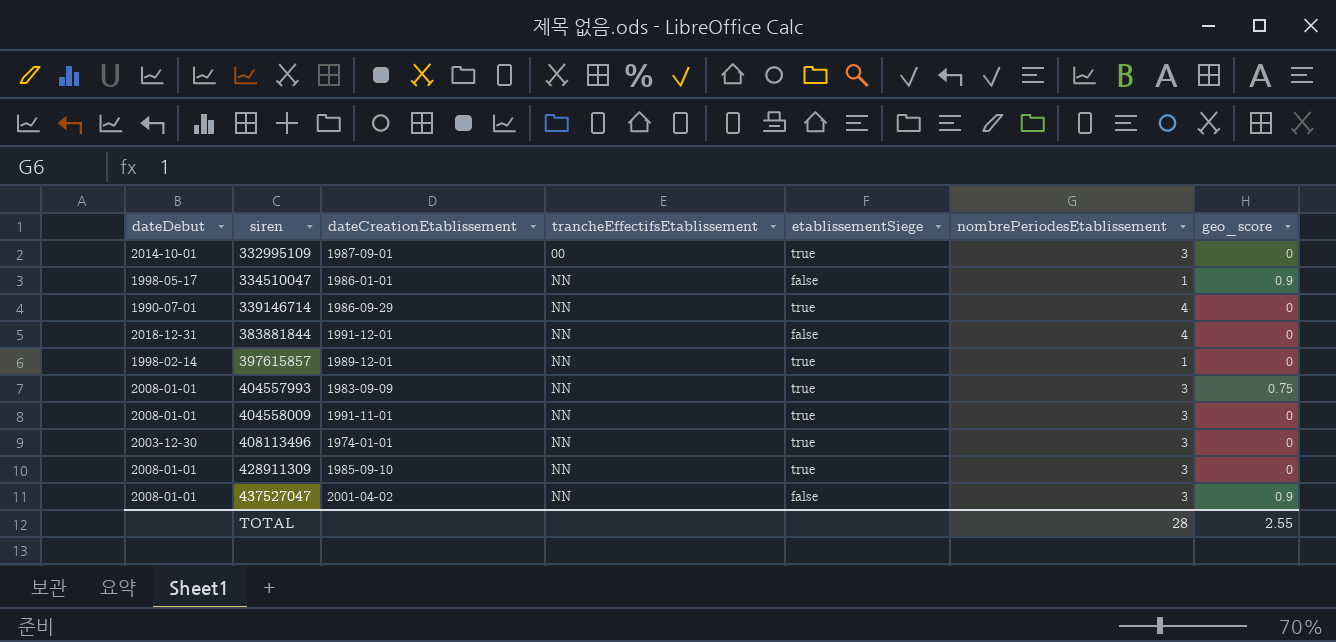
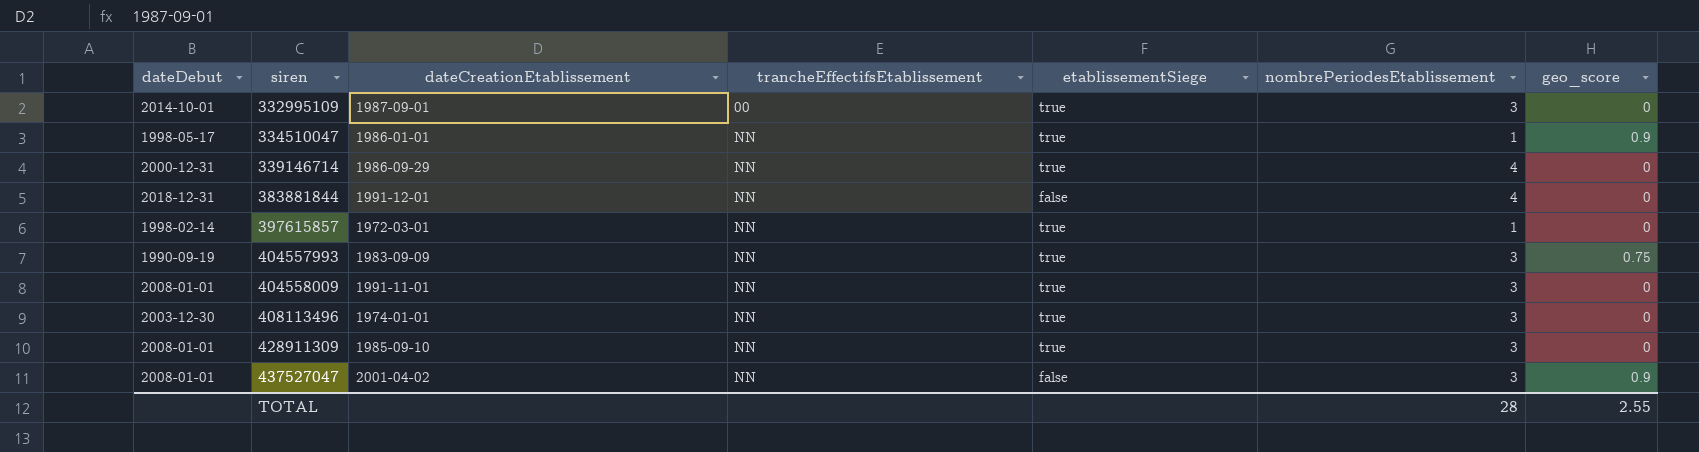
334510047 | etablissementSiege: false -> true
339146714 | dateDebut: 1990-07-01 -> 2000-12-31
397615857 | dateCreationEtablissement: 1989-12-01 -> 1972-03-01
404557993 | dateDebut: 2008-01-01 -> 1990-09-19

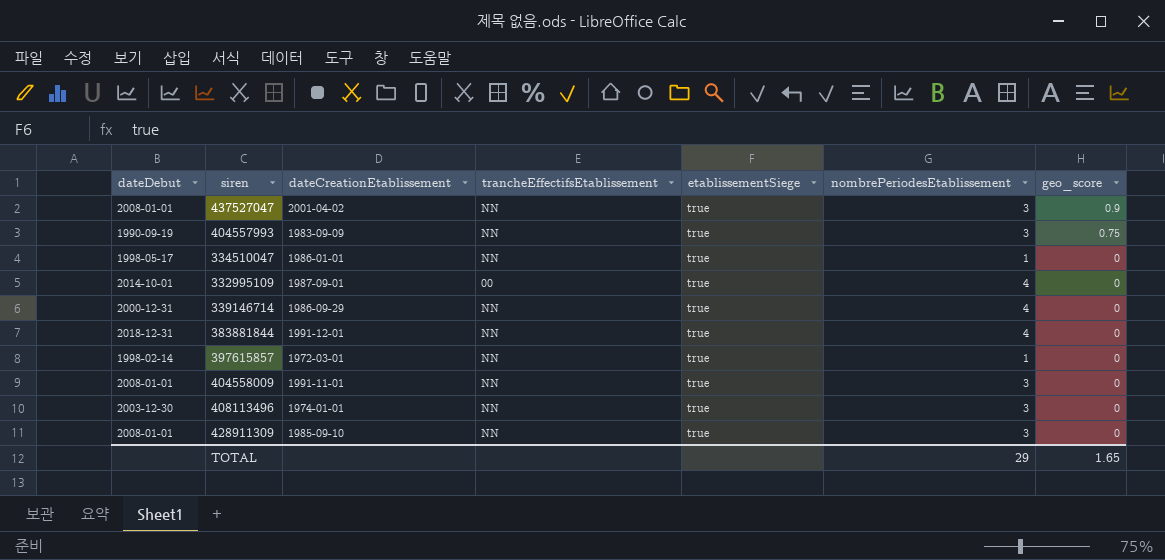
row order: siren ascending -> geo_score descending
437527047 | etablissementSiege: false -> true
334510047 | geo_score: 0.9 -> 0
332995109 | nombrePeriodesEtablissement: 3 -> 4
383881844 | etablissementSiege: false -> true
TOTAL | nombrePeriodesEtablissement: 28 -> 29
TOTAL | geo_score: 2.55 -> 1.65

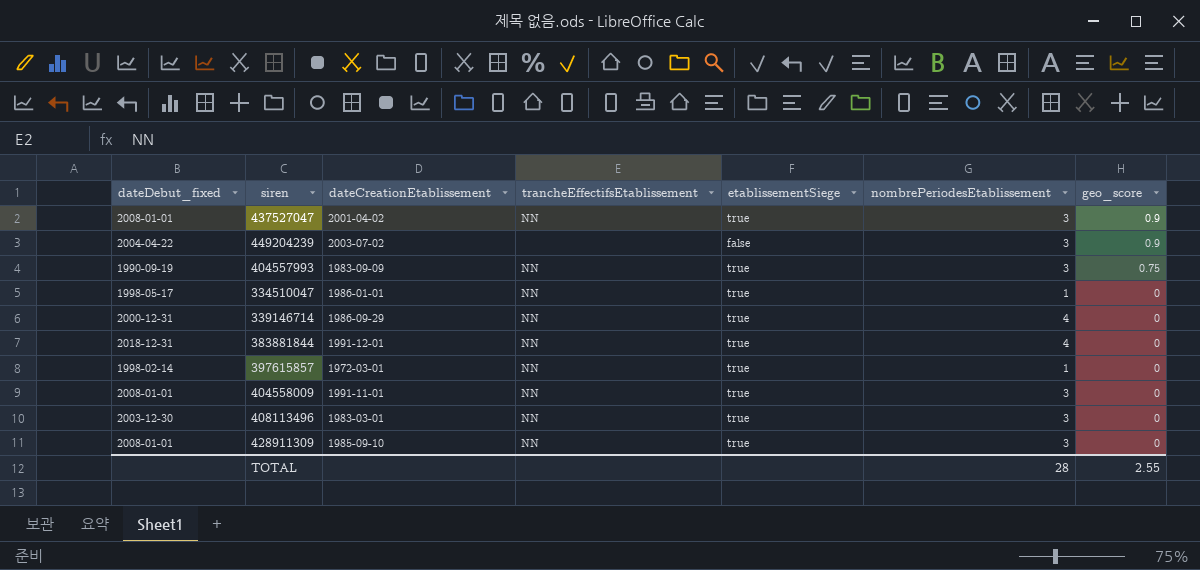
column name: dateDebut -> dateDebut_fixed
row 332995109: 2014-10-01 | 1987-09-01 | 00 | true | 4 | 0 -> none
row 449204239: none -> 2004-04-22 | 2003-07-02 | none | false | 3 | 0.9
408113496 | dateCreationEtablissement: 1974-01-01 -> 1983-03-01
TOTAL | nombrePeriodesEtablissement: 29 -> 28
TOTAL | geo_score: 1.65 -> 2.55

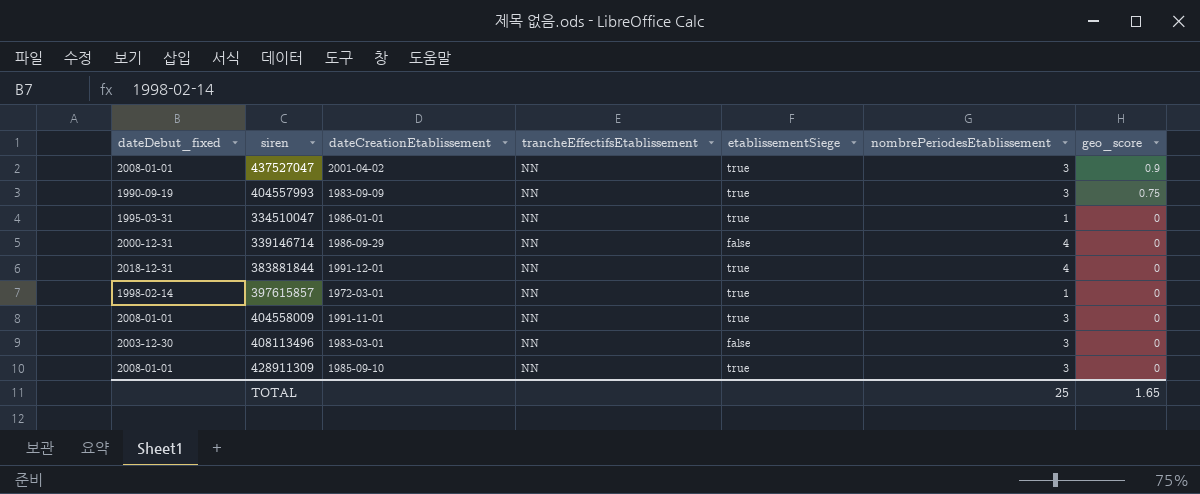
row 449204239: 2004-04-22 | 2003-07-02 | none | false | 3 | 0.9 -> none
334510047 | dateDebut_fixed: 1998-05-17 -> 1995-03-31
339146714 | etablissementSiege: true -> false
408113496 | etablissementSiege: true -> false
TOTAL | nombrePeriodesEtablissement: 28 -> 25
TOTAL | geo_score: 2.55 -> 1.65

